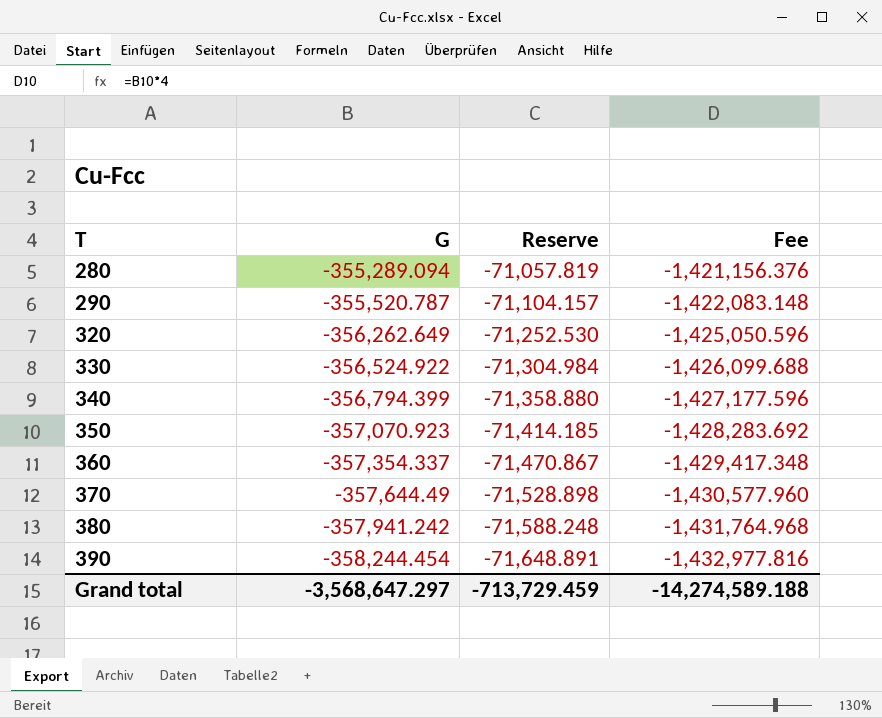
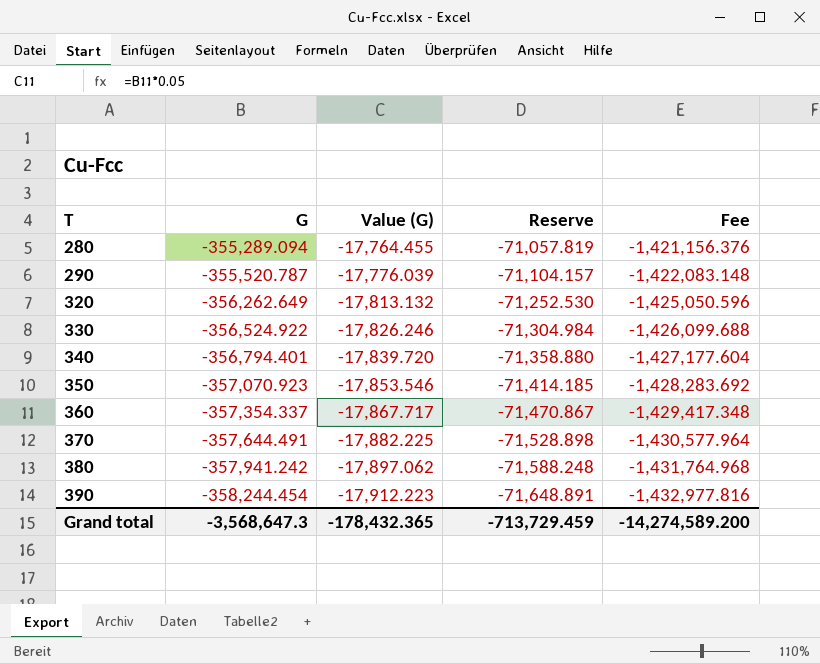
column Value (G) | formula: none -> [G] * 0.05
340 | G: -356,794.399 -> -356,794.401
340 | Fee: -1,427,177.596 -> -1,427,177.604
370 | G: -357,644.49 -> -357,644.491
370 | Fee: -1,430,577.960 -> -1,430,577.964
Grand total | G: -3,568,647.297 -> -3,568,647.3
Grand total | Fee: -14,274,589.188 -> -14,274,589.200

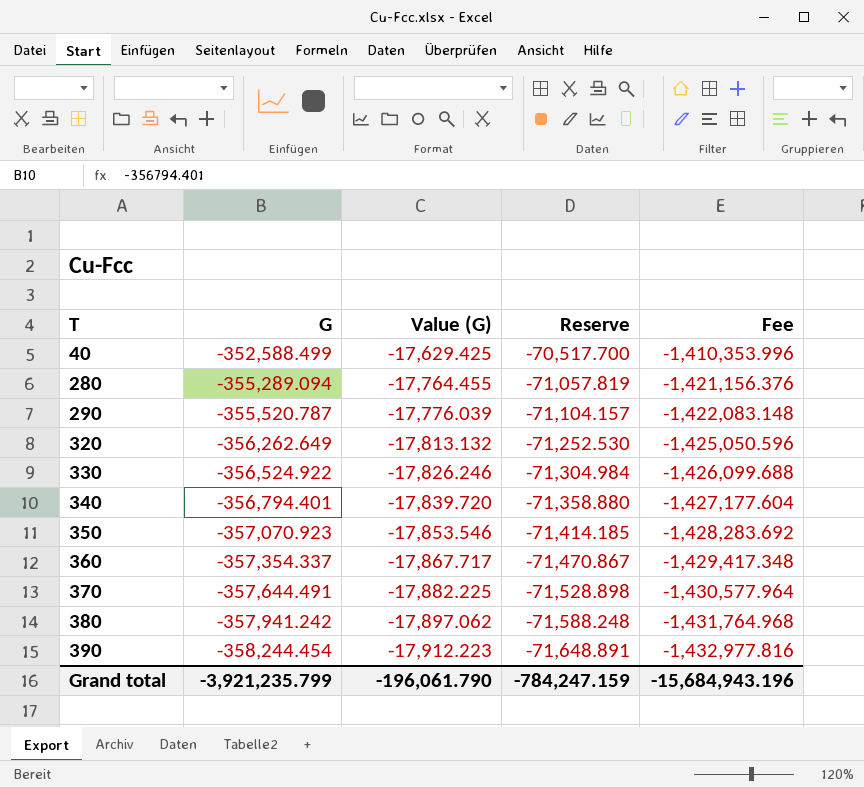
row 40: none -> -352,588.499 | -17,629.425 | -70,517.700 | -1,410,353.996
Grand total | G: -3,568,647.3 -> -3,921,235.799
Grand total | Value (G): -178,432.365 -> -196,061.790
Grand total | Reserve: -713,729.459 -> -784,247.159
Grand total | Fee: -14,274,589.200 -> -15,684,943.196

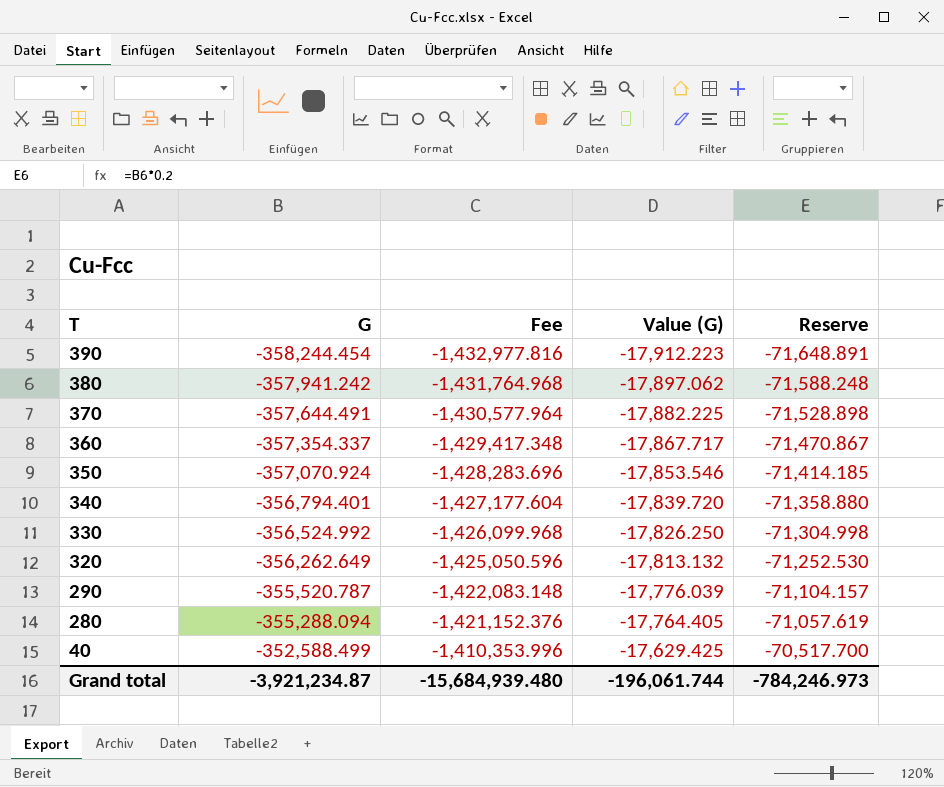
row order: T ascending -> T descending
column Fee | position: 5 -> 3
350 | G: -357,070.923 -> -357,070.924
350 | Fee: -1,428,283.692 -> -1,428,283.696
330 | G: -356,524.922 -> -356,524.992
330 | Fee: -1,426,099.688 -> -1,426,099.968
330 | Value (G): -17,826.246 -> -17,826.250
330 | Reserve: -71,304.984 -> -71,304.998
280 | G: -355,289.094 -> -355,288.094
280 | Fee: -1,421,156.376 -> -1,421,152.376
280 | Value (G): -17,764.455 -> -17,764.405
280 | Reserve: -71,057.819 -> -71,057.619
Grand total | G: -3,921,235.799 -> -3,921,234.87
Grand total | Fee: -15,684,943.196 -> -15,684,939.480
Grand total | Value (G): -196,061.790 -> -196,061.744
Grand total | Reserve: -784,247.159 -> -784,246.973

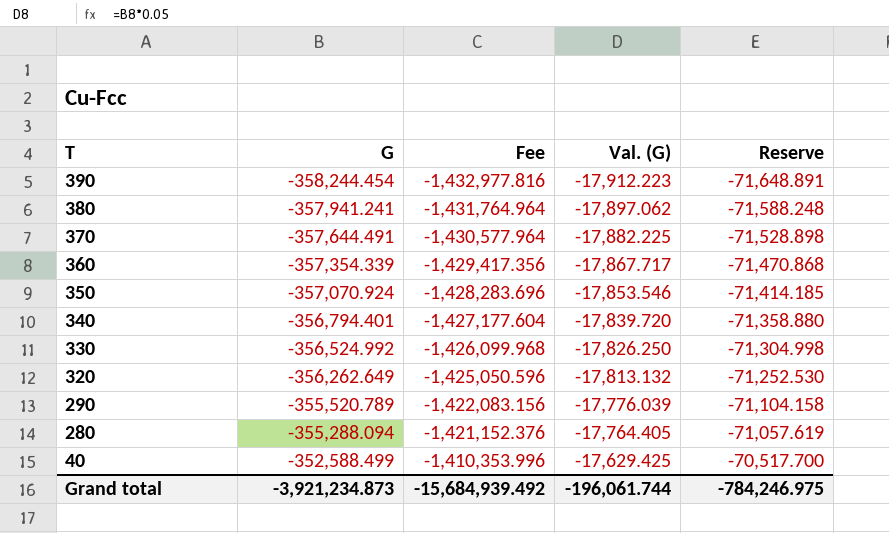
column name: Value (G) -> Val. (G)
380 | G: -357,941.242 -> -357,941.241
380 | Fee: -1,431,764.968 -> -1,431,764.964
360 | G: -357,354.337 -> -357,354.339
360 | Fee: -1,429,417.348 -> -1,429,417.356
360 | Reserve: -71,470.867 -> -71,470.868
290 | G: -355,520.787 -> -355,520.789
290 | Fee: -1,422,083.148 -> -1,422,083.156
290 | Reserve: -71,104.157 -> -71,104.158
Grand total | G: -3,921,234.87 -> -3,921,234.873
Grand total | Fee: -15,684,939.480 -> -15,684,939.492
Grand total | Reserve: -784,246.973 -> -784,246.975

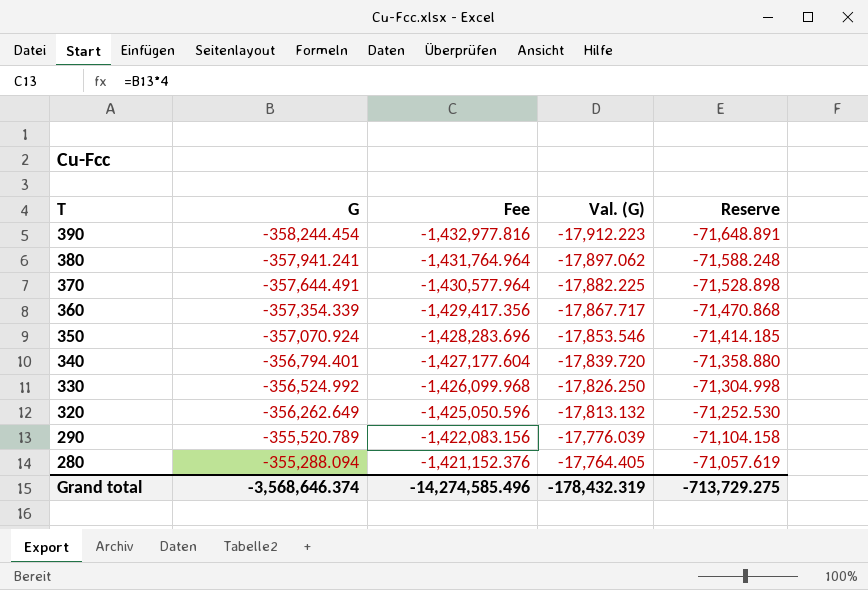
row 40: -352,588.499 | -1,410,353.996 | -17,629.425 | -70,517.700 -> none
Grand total | G: -3,921,234.873 -> -3,568,646.374
Grand total | Fee: -15,684,939.492 -> -14,274,585.496
Grand total | Val. (G): -196,061.744 -> -178,432.319
Grand total | Reserve: -784,246.975 -> -713,729.275

